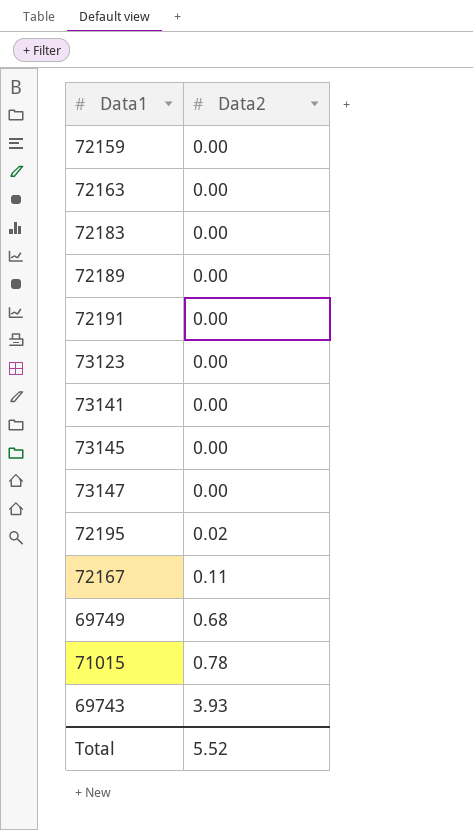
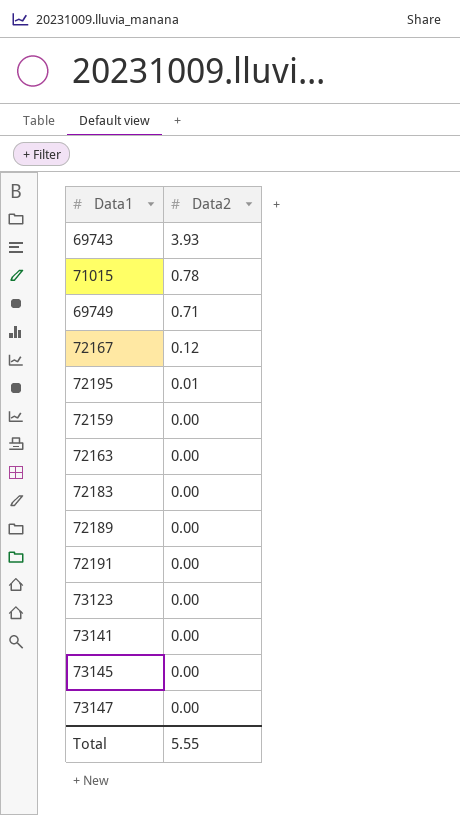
row order: Data2 ascending -> Data2 descending
69749 | Data2: 0.68 -> 0.71
72167 | Data2: 0.11 -> 0.12
72195 | Data2: 0.02 -> 0.01
Total | Data2: 5.52 -> 5.55

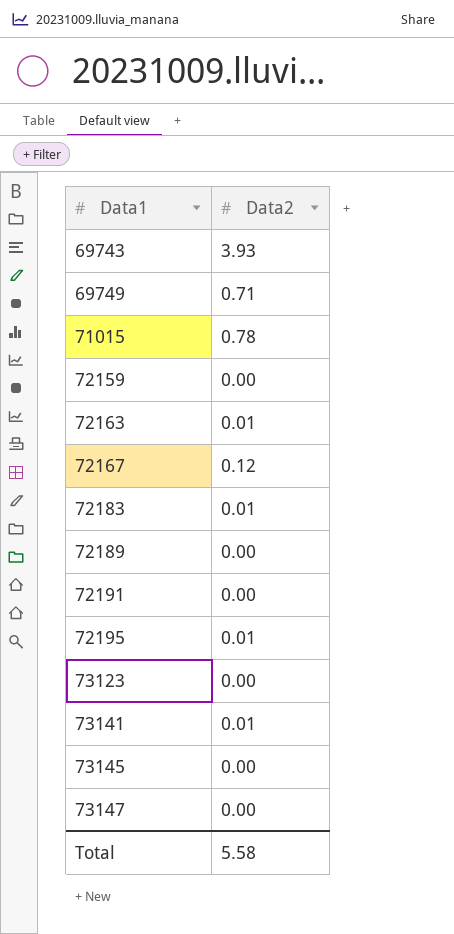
row order: Data2 descending -> Data1 ascending
72163 | Data2: 0.00 -> 0.01
72183 | Data2: 0.00 -> 0.01
73141 | Data2: 0.00 -> 0.01
Total | Data2: 5.55 -> 5.58

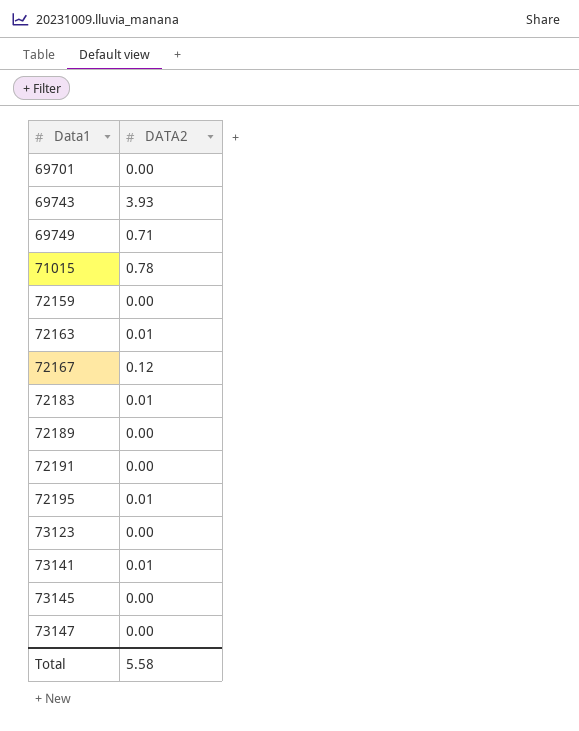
column name: Data2 -> DATA2
row 69701: none -> 0.00

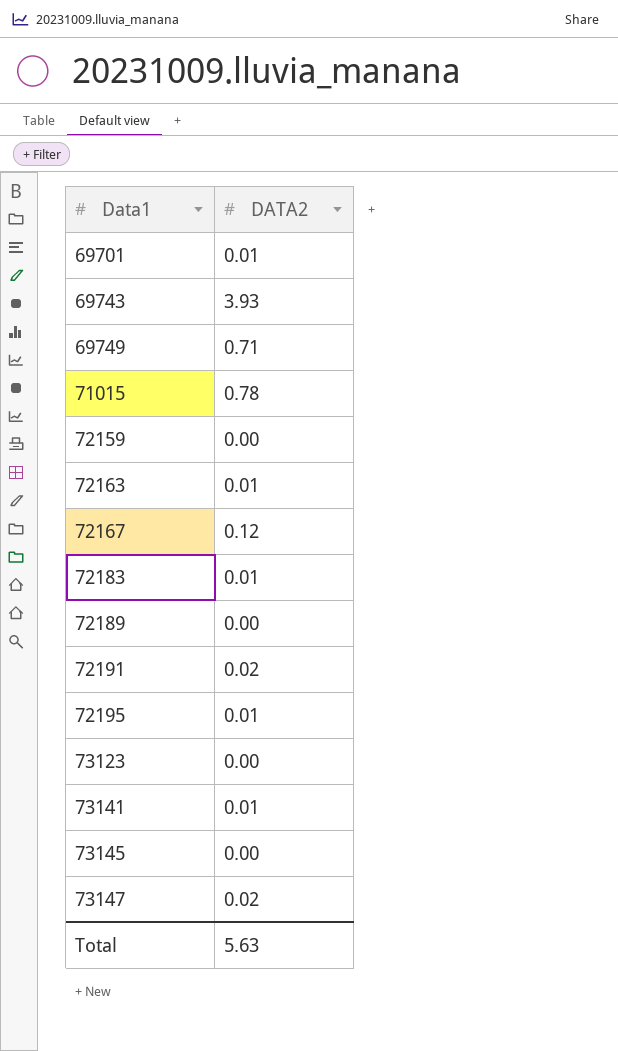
69701 | DATA2: 0.00 -> 0.01
72191 | DATA2: 0.00 -> 0.02
73147 | DATA2: 0.00 -> 0.02
Total | DATA2: 5.58 -> 5.63

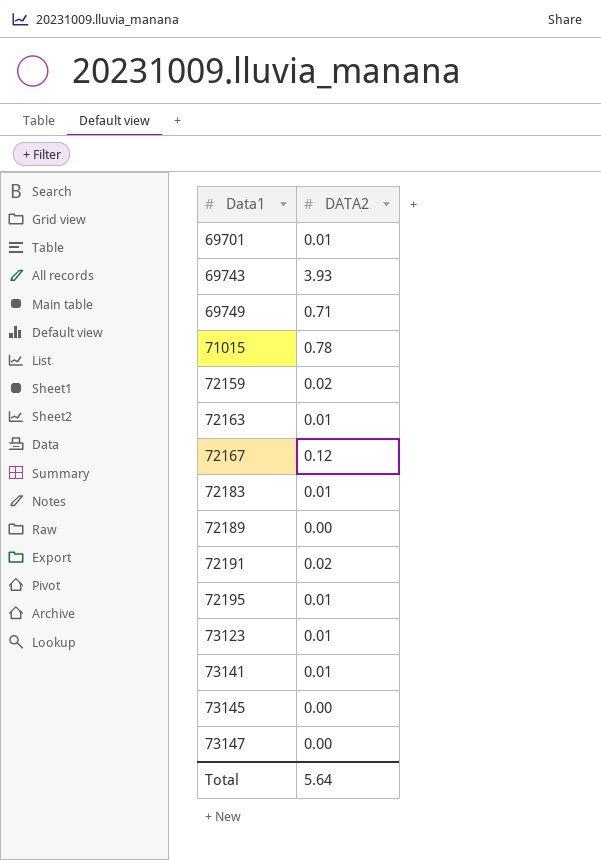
72159 | DATA2: 0.00 -> 0.02
73123 | DATA2: 0.00 -> 0.01
73147 | DATA2: 0.02 -> 0.00
Total | DATA2: 5.63 -> 5.64

